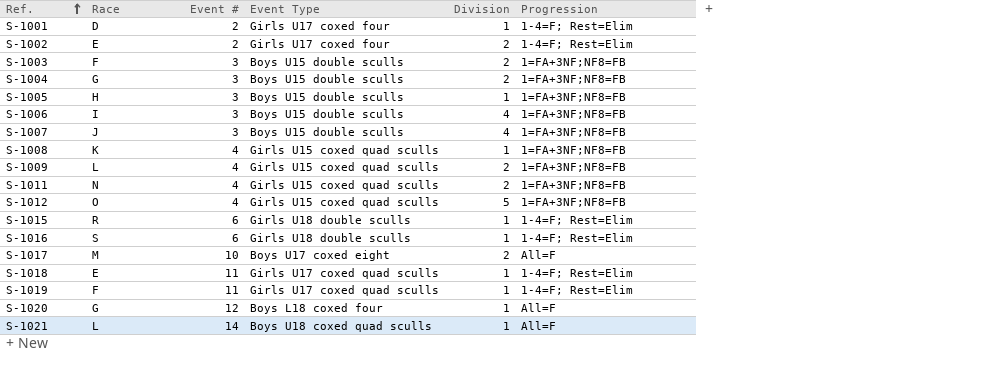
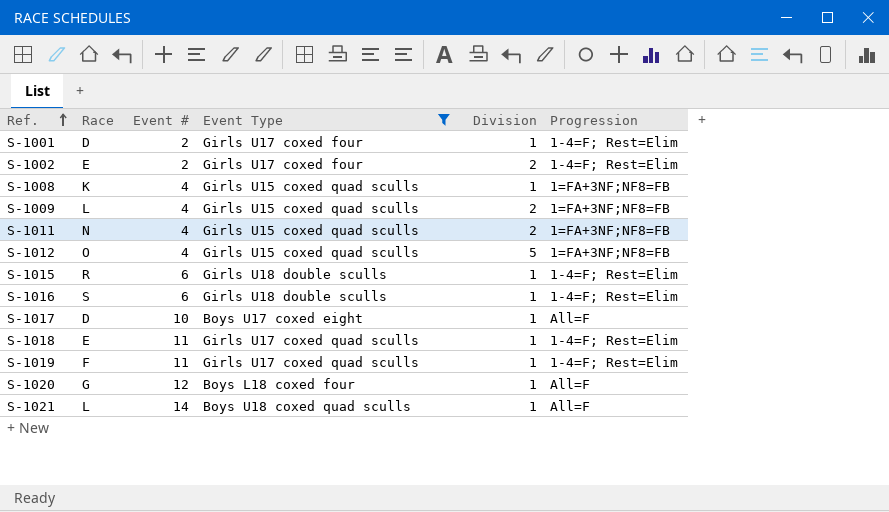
filter: none -> Event Type != Boys U15 double sculls
S-1017 | Race: M -> D
S-1017 | Division: 2 -> 1

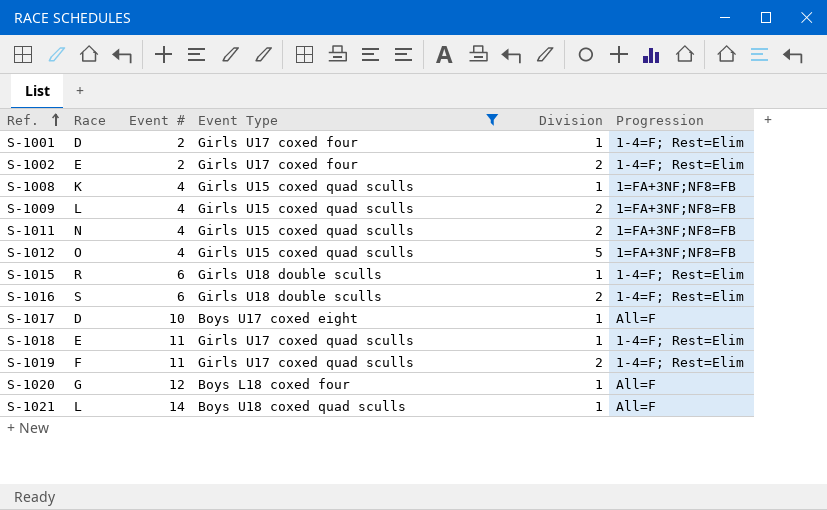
S-1016 | Division: 1 -> 2
S-1019 | Division: 1 -> 2

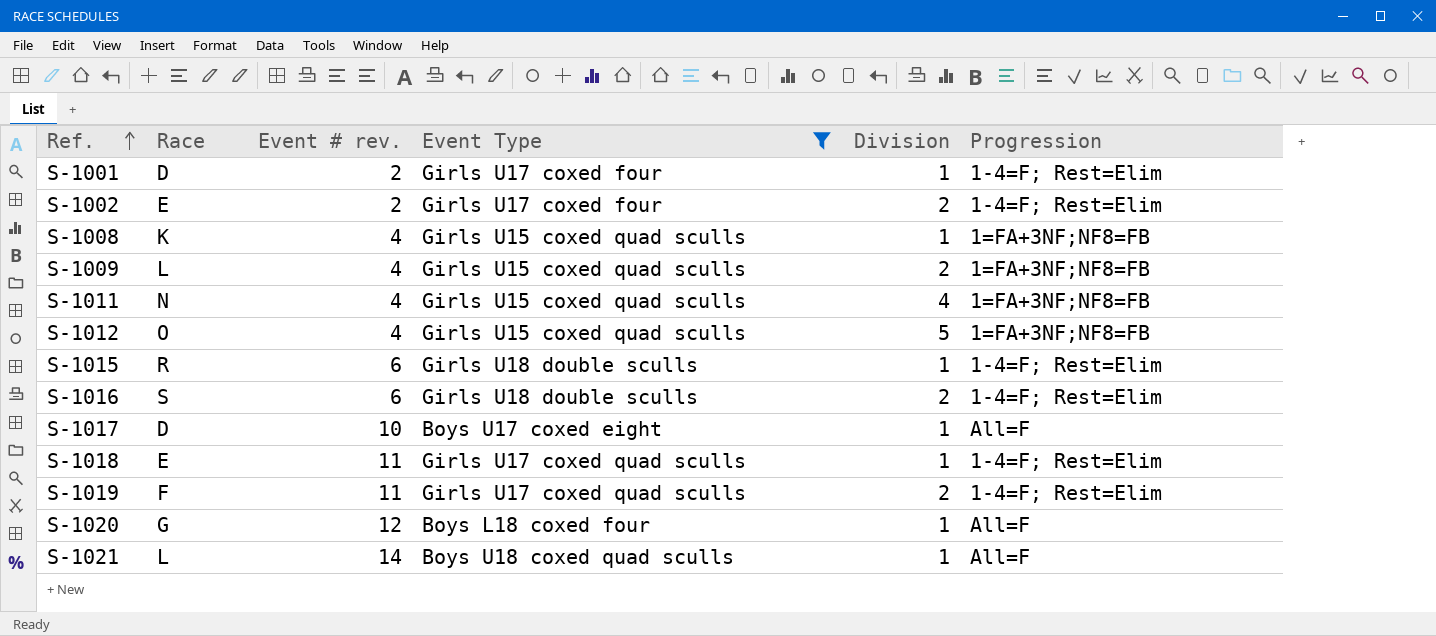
column name: Event # -> Event # rev.
S-1011 | Division: 2 -> 4

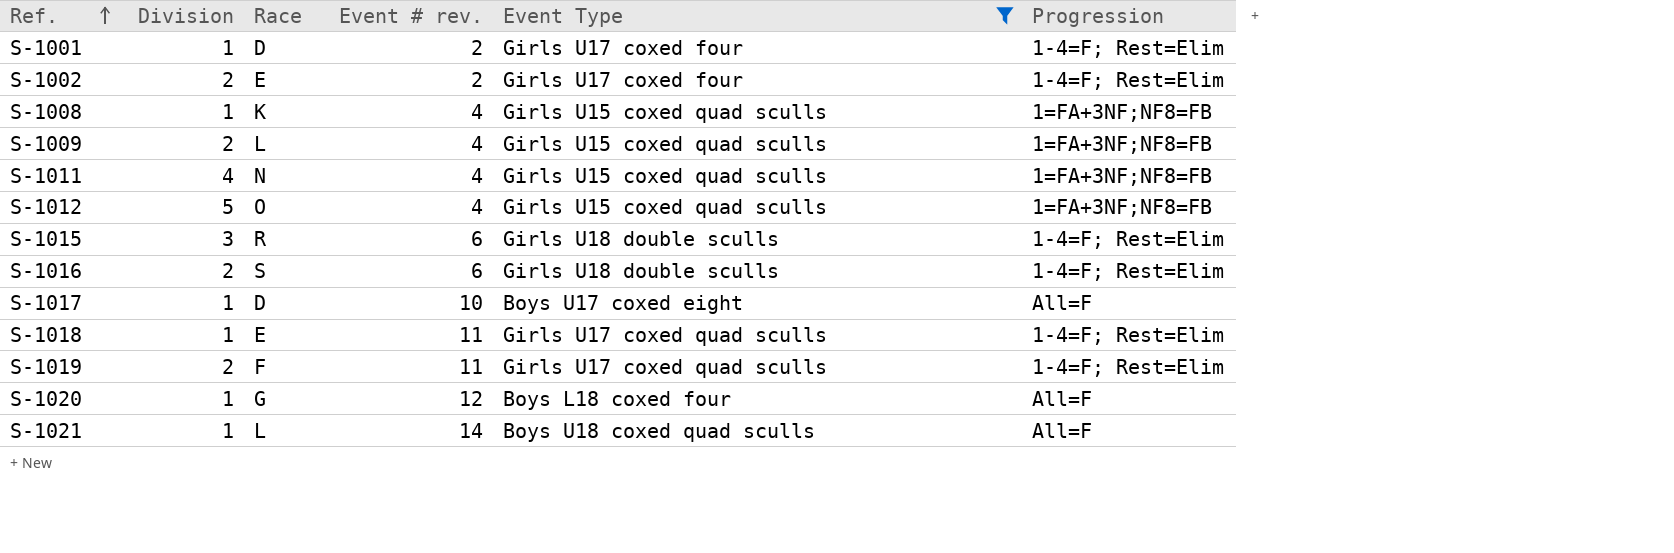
column Division | position: 5 -> 2
S-1015 | Division: 1 -> 3

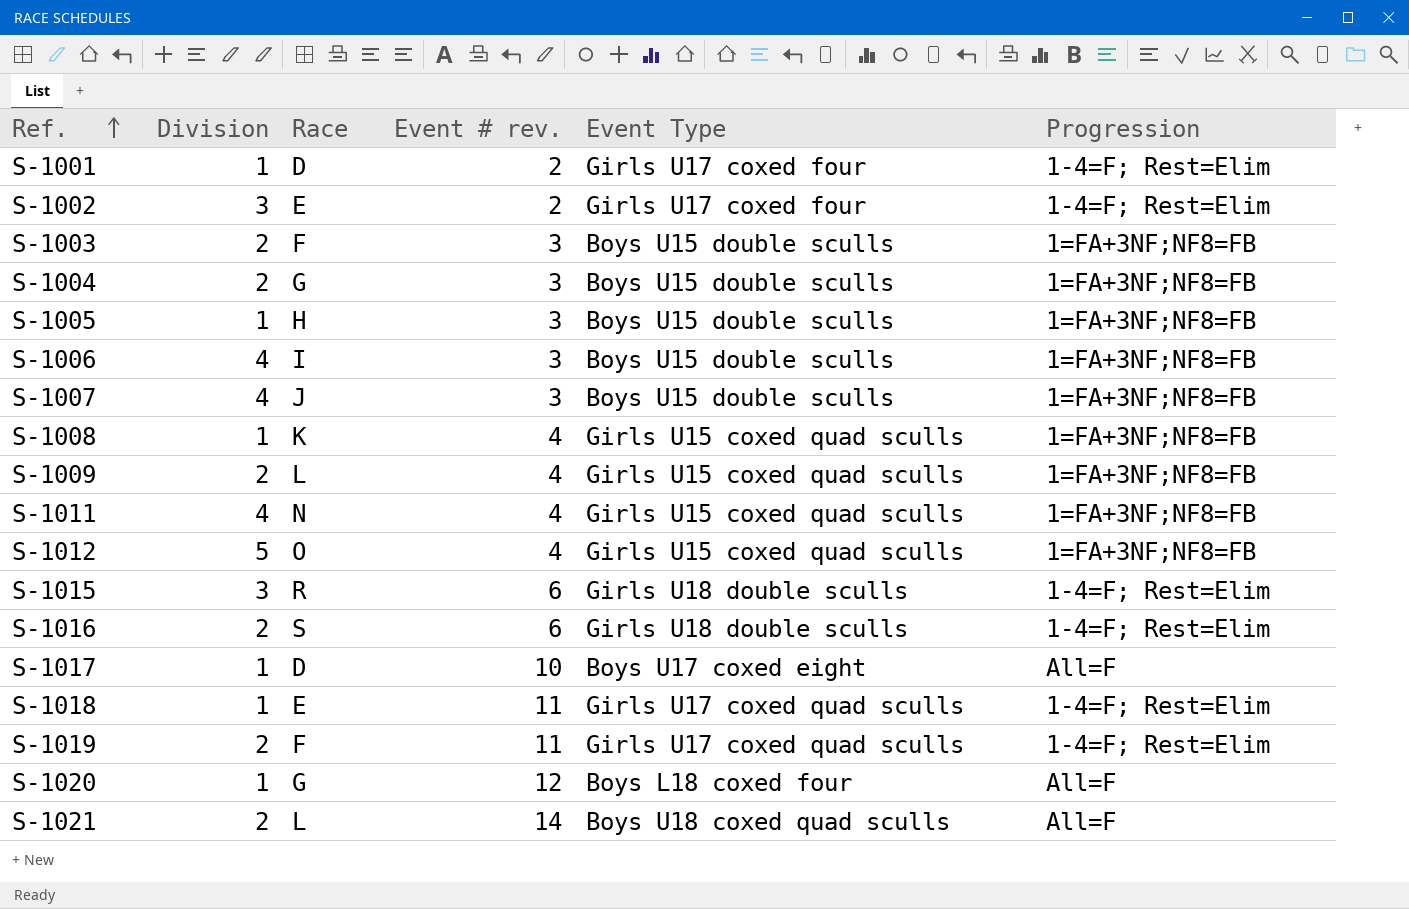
filter: Event Type != Boys U15 double sculls -> none
S-1002 | Division: 2 -> 3
S-1021 | Division: 1 -> 2

